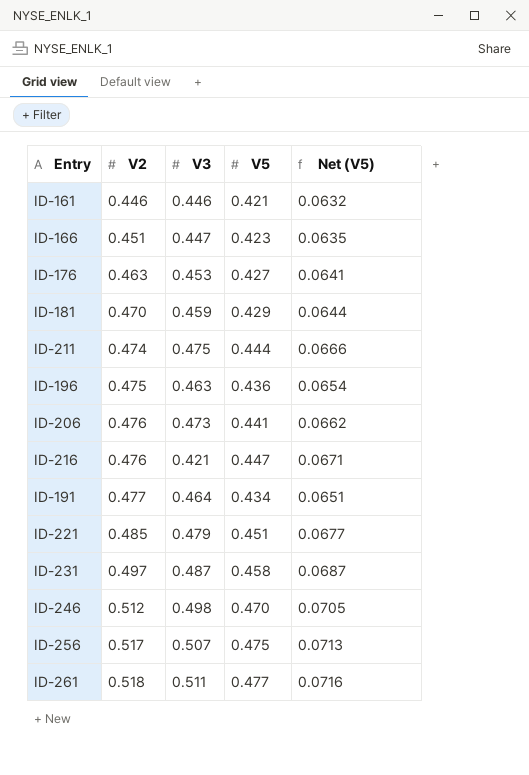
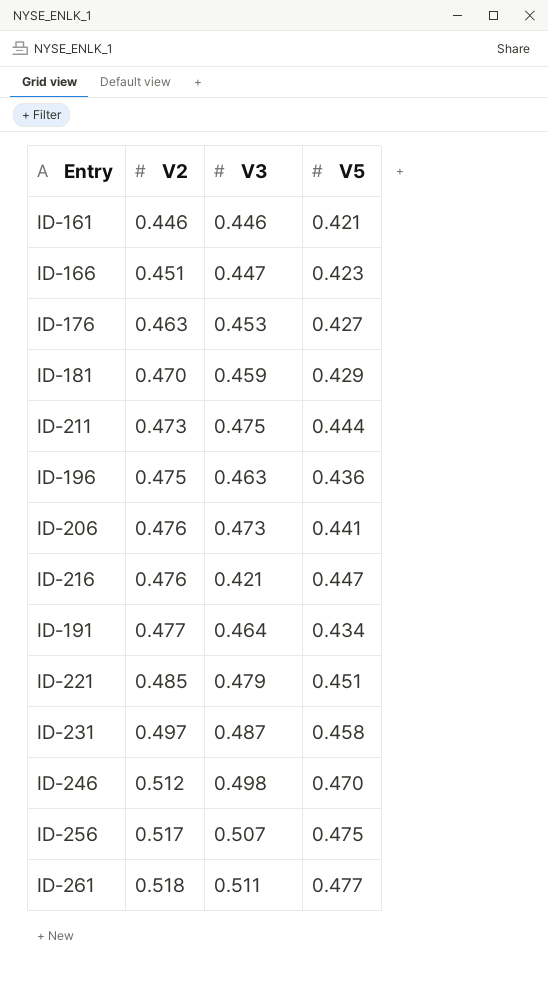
column Net (V5) | formula: [V5] * 0.15 -> none
ID-211 | V2: 0.474 -> 0.473

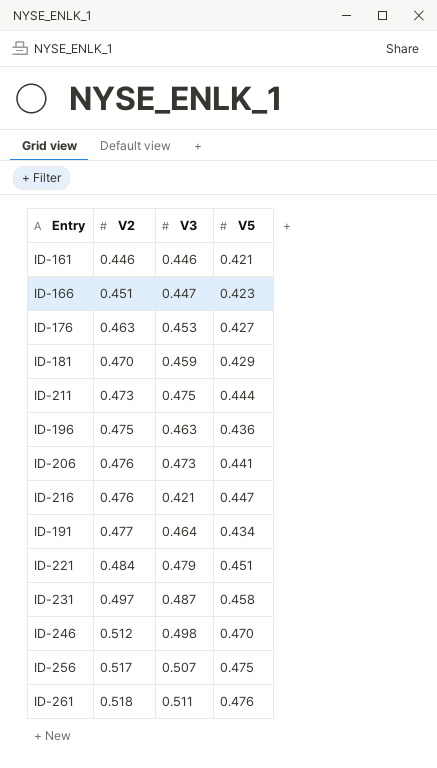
ID-221 | V2: 0.485 -> 0.484
ID-261 | V5: 0.477 -> 0.476

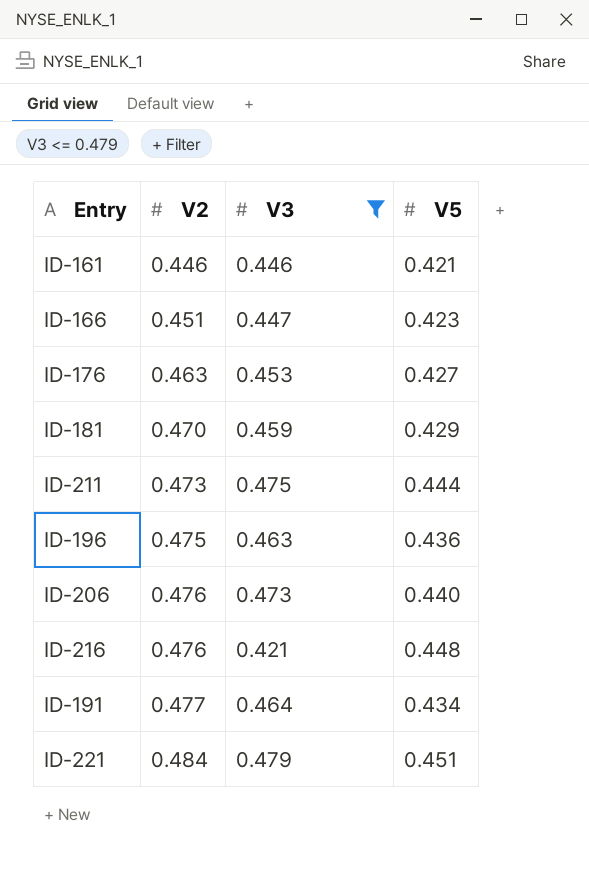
filter: none -> V3 <= 0.479
ID-206 | V5: 0.441 -> 0.440
ID-216 | V5: 0.447 -> 0.448

